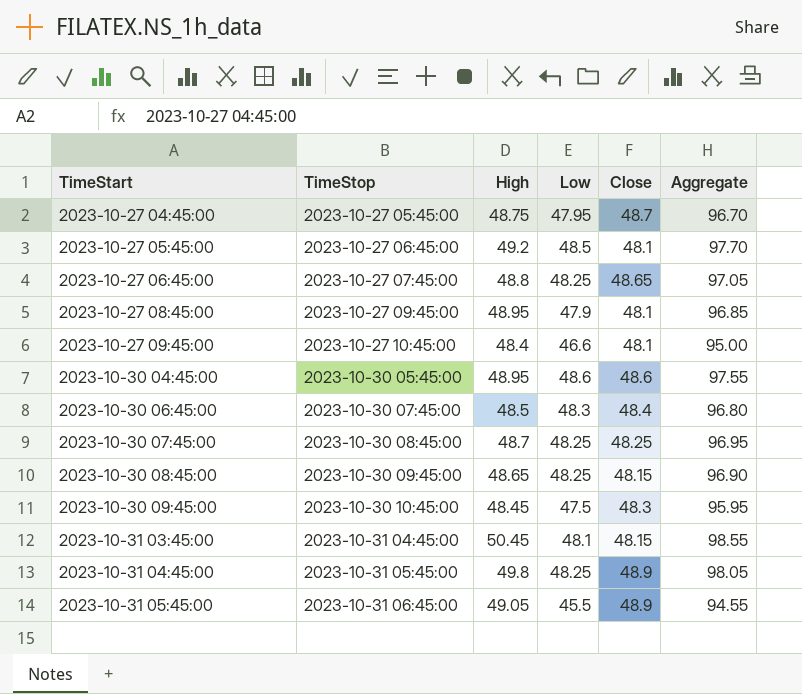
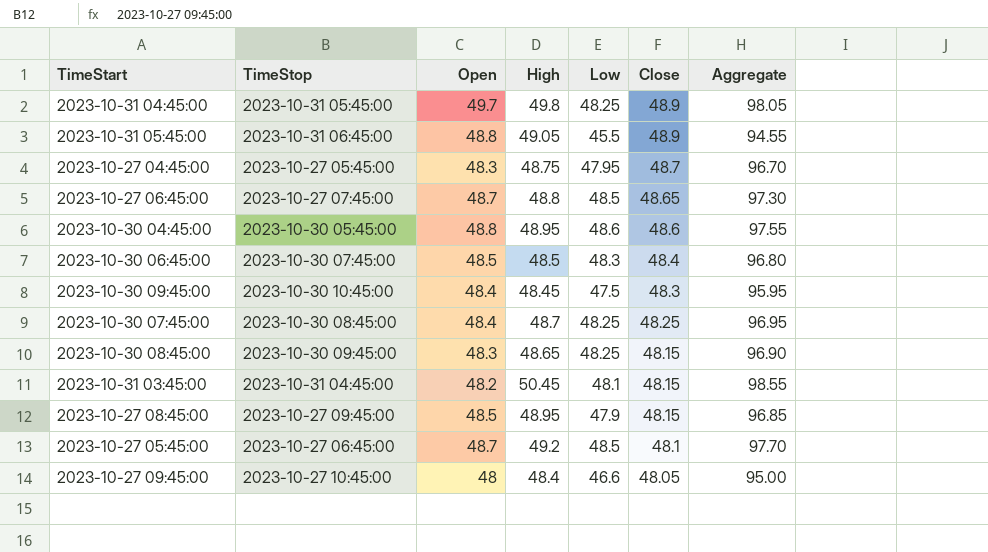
row order: TimeStart ascending -> Close descending
column Open | position: none -> 3
2023-10-27 06:45:00 | Low: 48.25 -> 48.5
2023-10-27 06:45:00 | Aggregate: 97.05 -> 97.30
2023-10-27 08:45:00 | Close: 48.1 -> 48.15
2023-10-27 09:45:00 | Close: 48.1 -> 48.05

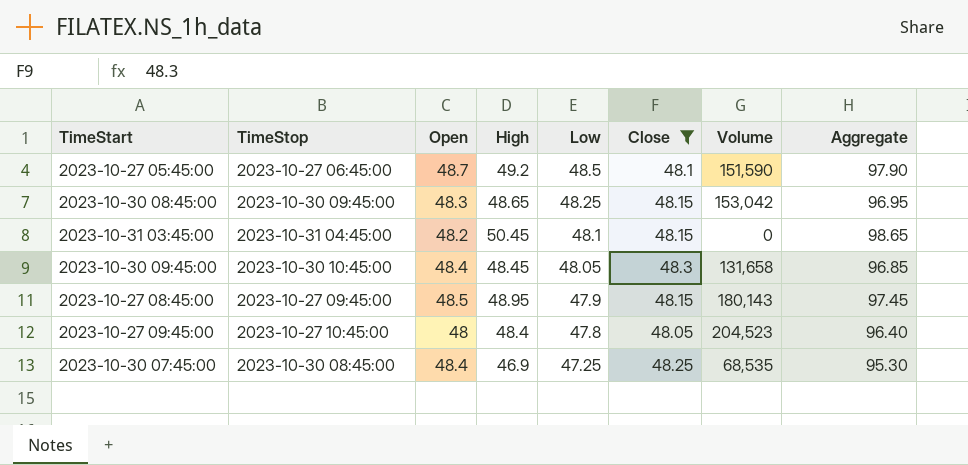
filter: none -> Close <= 48.3
row order: Close descending -> Low descending
column Volume | position: none -> 7
column Aggregate | formula: [High] + [Low] -> [Open] + [High]
2023-10-30 09:45:00 | Low: 47.5 -> 48.05
2023-10-27 09:45:00 | Low: 46.6 -> 47.8
2023-10-30 07:45:00 | High: 48.7 -> 46.9
2023-10-30 07:45:00 | Low: 48.25 -> 47.25

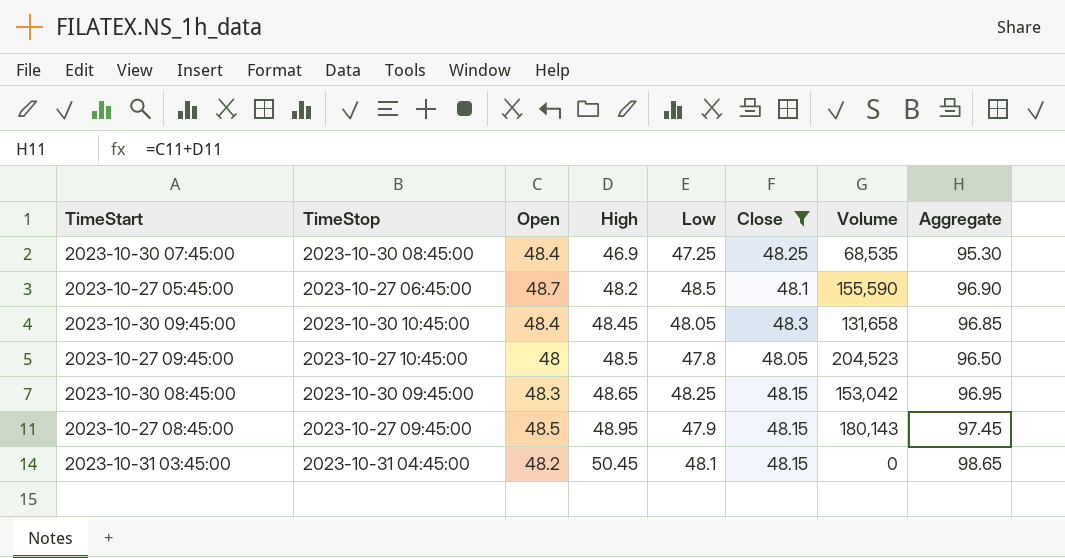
row order: Low descending -> High ascending
2023-10-27 05:45:00 | High: 49.2 -> 48.2
2023-10-27 05:45:00 | Volume: 151,590 -> 155,590
2023-10-27 05:45:00 | Aggregate: 97.90 -> 96.90
2023-10-27 09:45:00 | High: 48.4 -> 48.5
2023-10-27 09:45:00 | Aggregate: 96.40 -> 96.50

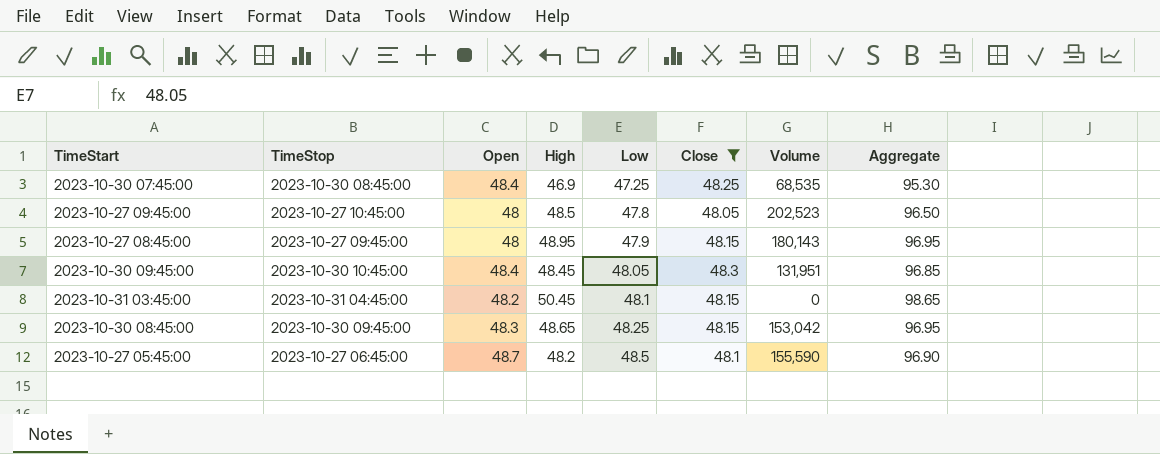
row order: High ascending -> Low ascending
2023-10-27 09:45:00 | Volume: 204,523 -> 202,523
2023-10-27 08:45:00 | Open: 48.5 -> 48
2023-10-27 08:45:00 | Aggregate: 97.45 -> 96.95
2023-10-30 09:45:00 | Volume: 131,658 -> 131,951

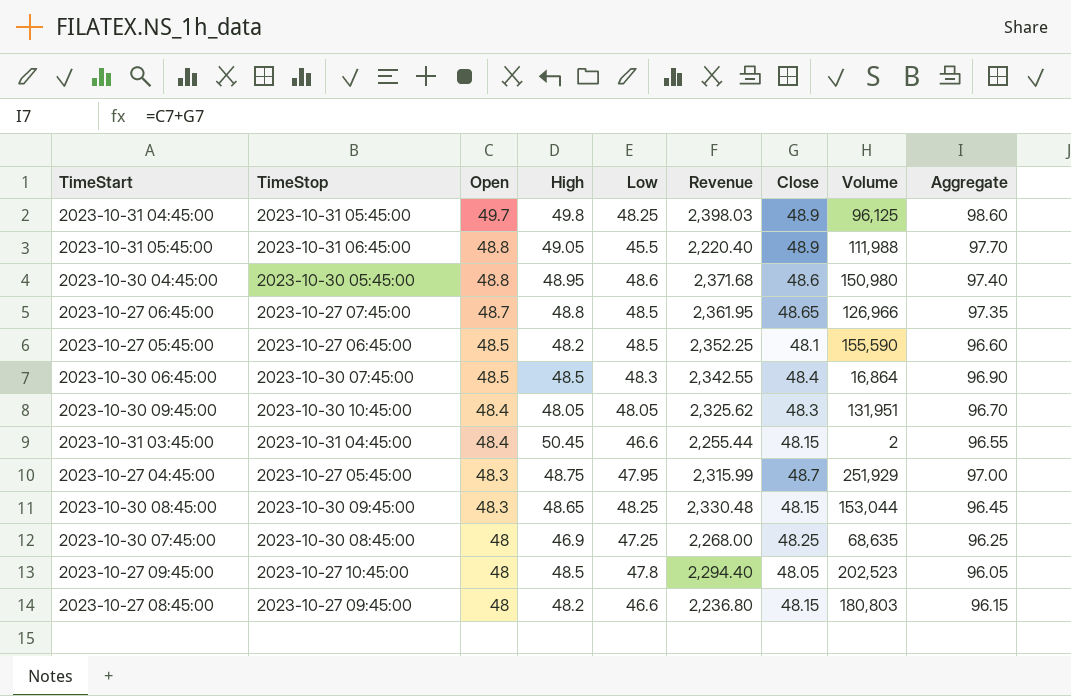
filter: Close <= 48.3 -> none
row order: Low ascending -> Open descending
column Revenue | formula: none -> [Open] * [Low]
column Aggregate | formula: [Open] + [High] -> [Open] + [Close]
2023-10-27 05:45:00 | Open: 48.7 -> 48.5
2023-10-30 09:45:00 | High: 48.45 -> 48.05
2023-10-31 03:45:00 | Open: 48.2 -> 48.4
2023-10-31 03:45:00 | Low: 48.1 -> 46.6
2023-10-31 03:45:00 | Volume: 0 -> 2
2023-10-30 08:45:00 | Volume: 153,042 -> 153,044
2023-10-30 07:45:00 | Open: 48.4 -> 48
2023-10-30 07:45:00 | Volume: 68,535 -> 68,635
2023-10-27 08:45:00 | High: 48.95 -> 48.2
2023-10-27 08:45:00 | Low: 47.9 -> 46.6
2023-10-27 08:45:00 | Volume: 180,143 -> 180,803

